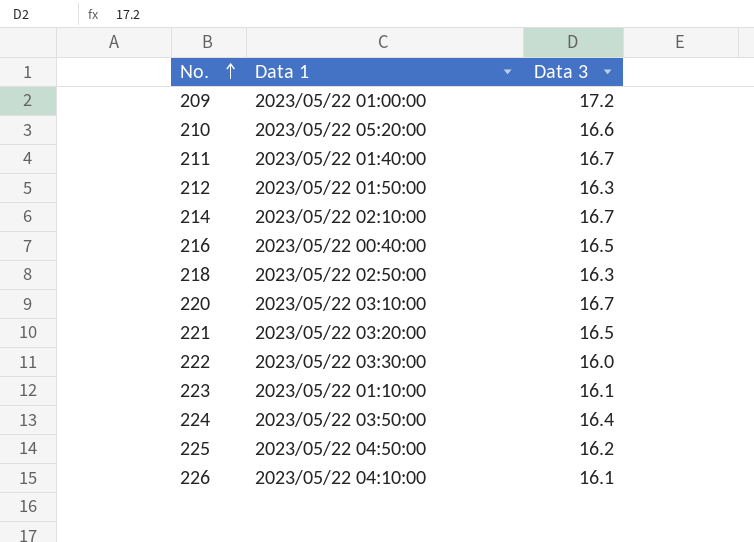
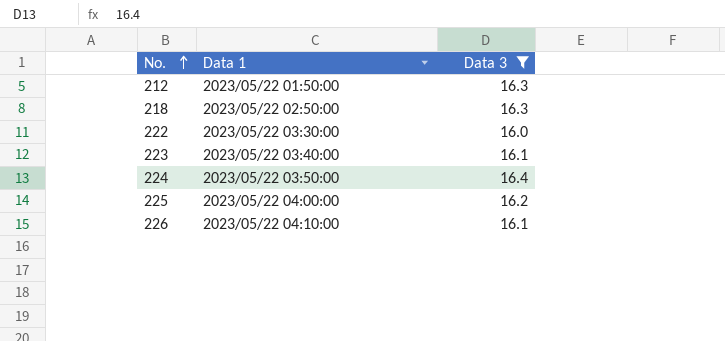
filter: none -> Data 3 <= 16.4
223 | Data 1: 2023/05/22 01:10:00 -> 2023/05/22 03:40:00
225 | Data 1: 2023/05/22 04:50:00 -> 2023/05/22 04:00:00

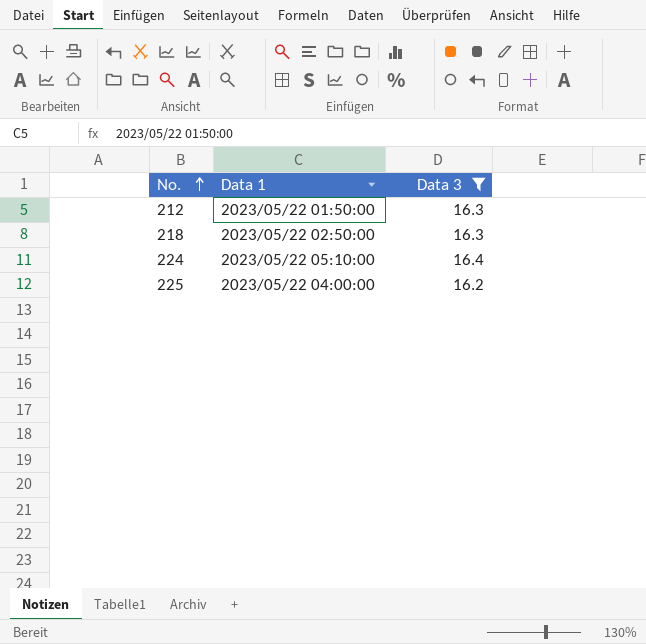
row 222: 2023/05/22 03:30:00 | 16.0 -> none
row 223: 2023/05/22 03:40:00 | 16.1 -> none
row 226: 2023/05/22 04:10:00 | 16.1 -> none
224 | Data 1: 2023/05/22 03:50:00 -> 2023/05/22 05:10:00

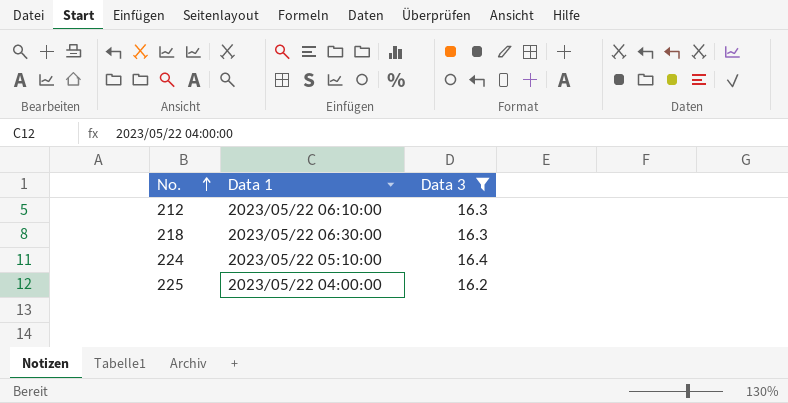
212 | Data 1: 2023/05/22 01:50:00 -> 2023/05/22 06:10:00
218 | Data 1: 2023/05/22 02:50:00 -> 2023/05/22 06:30:00

